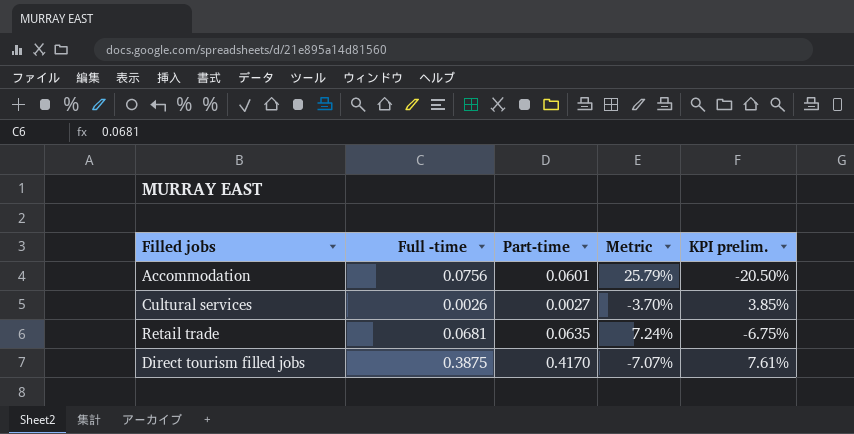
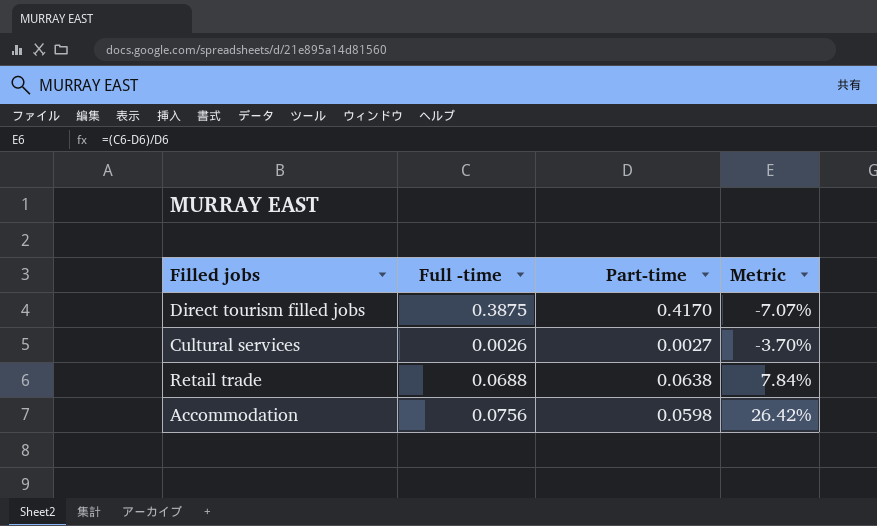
row order: none -> Metric ascending
column KPI prelim. | formula: ([Part-time] - [Full -time]) / [Full -time] -> none
Retail trade | Full -time: 0.0681 -> 0.0688
Retail trade | Part-time: 0.0635 -> 0.0638
Retail trade | Metric: 7.24% -> 7.84%
Accommodation | Part-time: 0.0601 -> 0.0598
Accommodation | Metric: 25.79% -> 26.42%

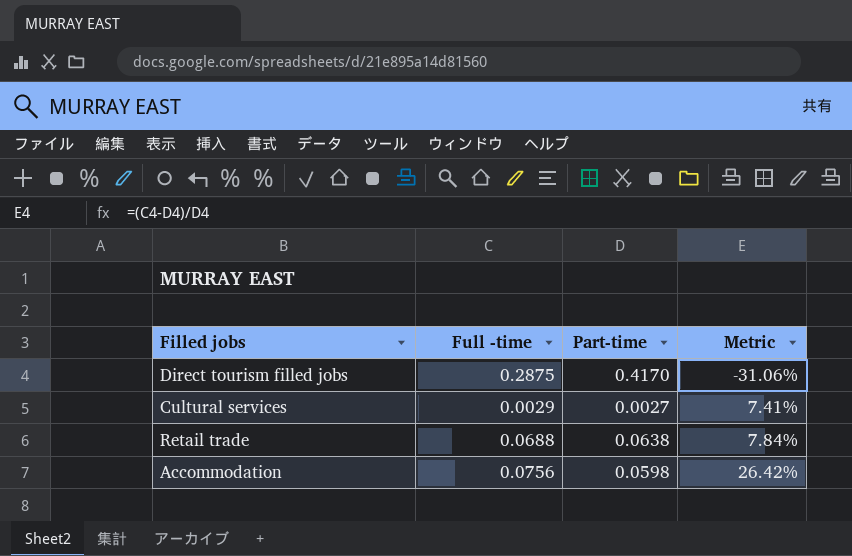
Direct tourism filled jobs | Full -time: 0.3875 -> 0.2875
Direct tourism filled jobs | Metric: -7.07% -> -31.06%
Cultural services | Full -time: 0.0026 -> 0.0029
Cultural services | Metric: -3.70% -> 7.41%

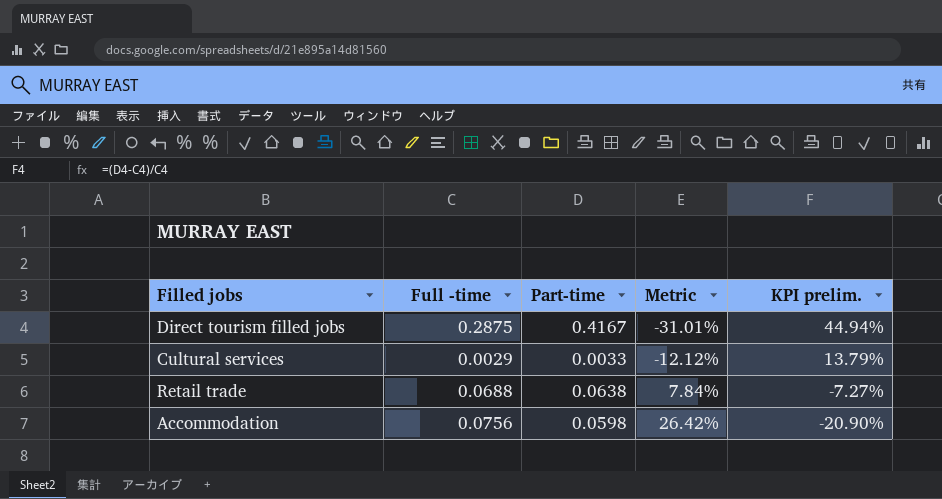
column KPI prelim. | formula: none -> ([Part-time] - [Full -time]) / [Full -time]
Direct tourism filled jobs | Part-time: 0.4170 -> 0.4167
Direct tourism filled jobs | Metric: -31.06% -> -31.01%
Cultural services | Part-time: 0.0027 -> 0.0033
Cultural services | Metric: 7.41% -> -12.12%

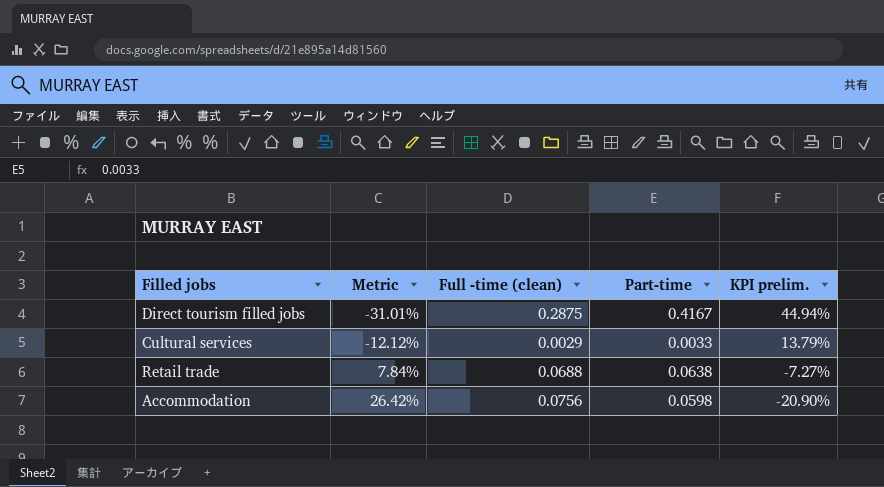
column Metric | position: 4 -> 2
column name: Full -time -> Full -time (clean)

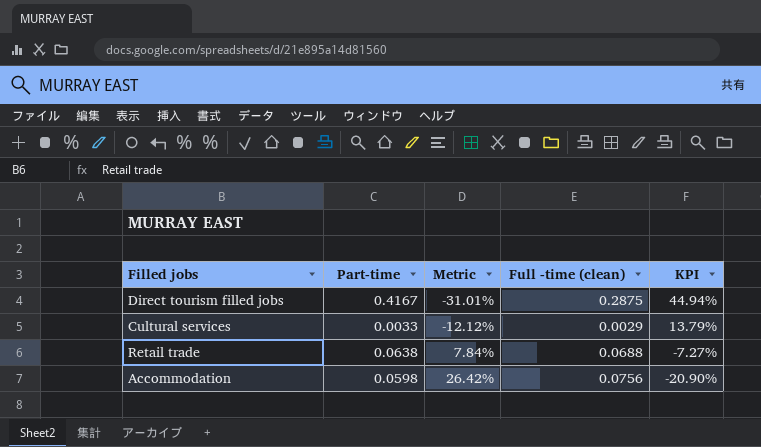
column Part-time | position: 4 -> 2
column name: KPI prelim. -> KPI

